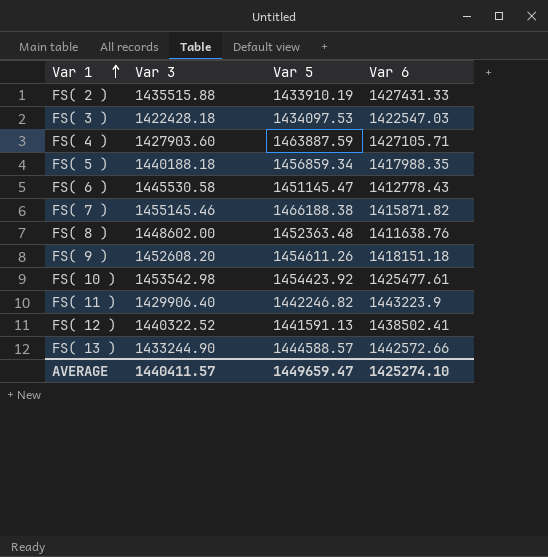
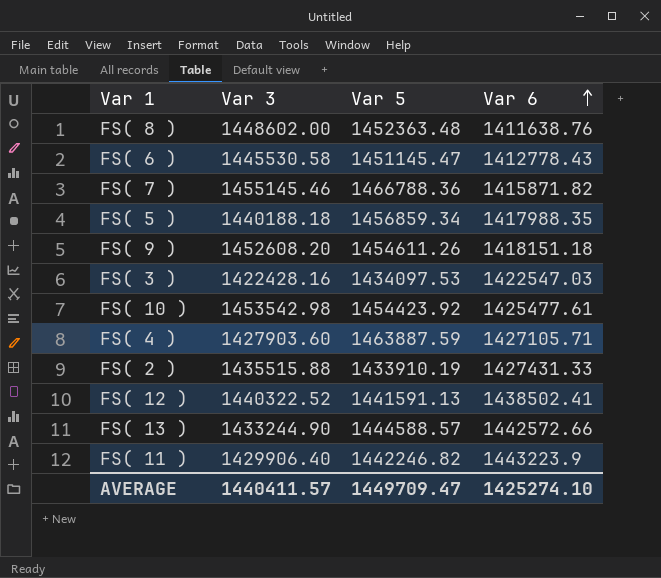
row order: Var 1 ascending -> Var 6 ascending
FS( 7 ) | Var 5: 1466188.38 -> 1466788.36
FS( 3 ) | Var 3: 1422428.18 -> 1422428.16
AVERAGE | Var 5: 1449659.47 -> 1449709.47

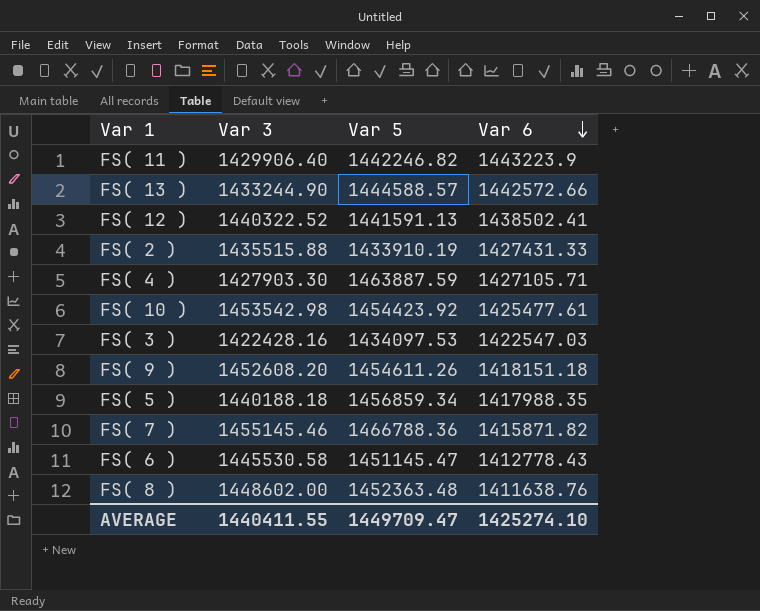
row order: Var 6 ascending -> Var 6 descending
FS( 4 ) | Var 3: 1427903.60 -> 1427903.30
AVERAGE | Var 3: 1440411.57 -> 1440411.55

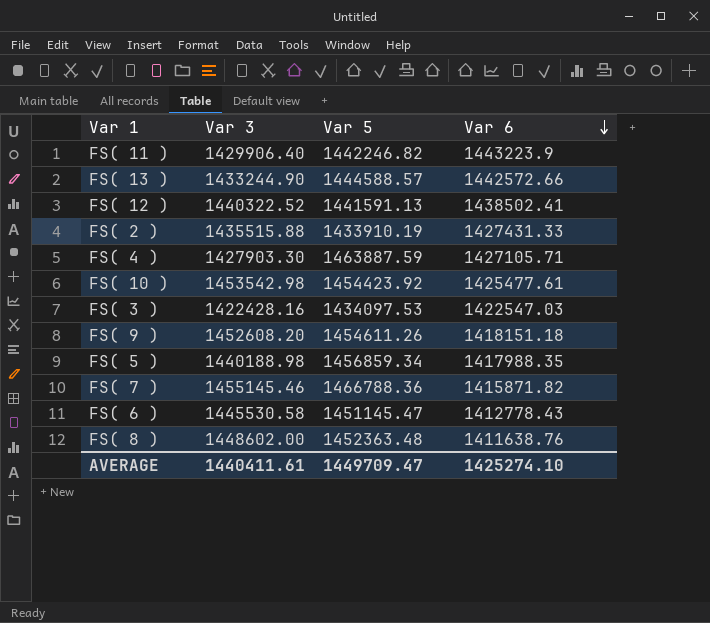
FS( 5 ) | Var 3: 1440188.18 -> 1440188.98
AVERAGE | Var 3: 1440411.55 -> 1440411.61

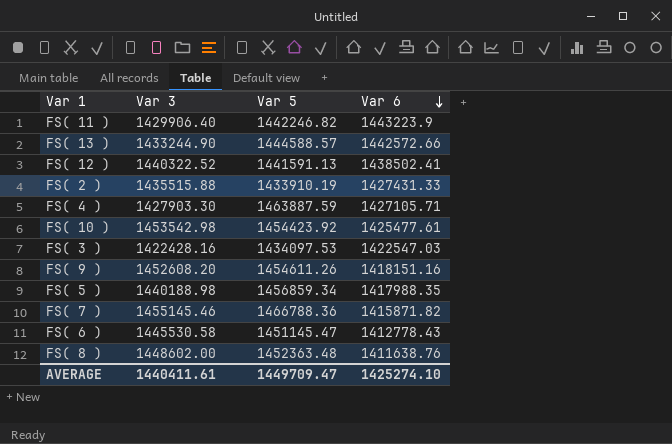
FS( 9 ) | Var 6: 1418151.18 -> 1418151.16

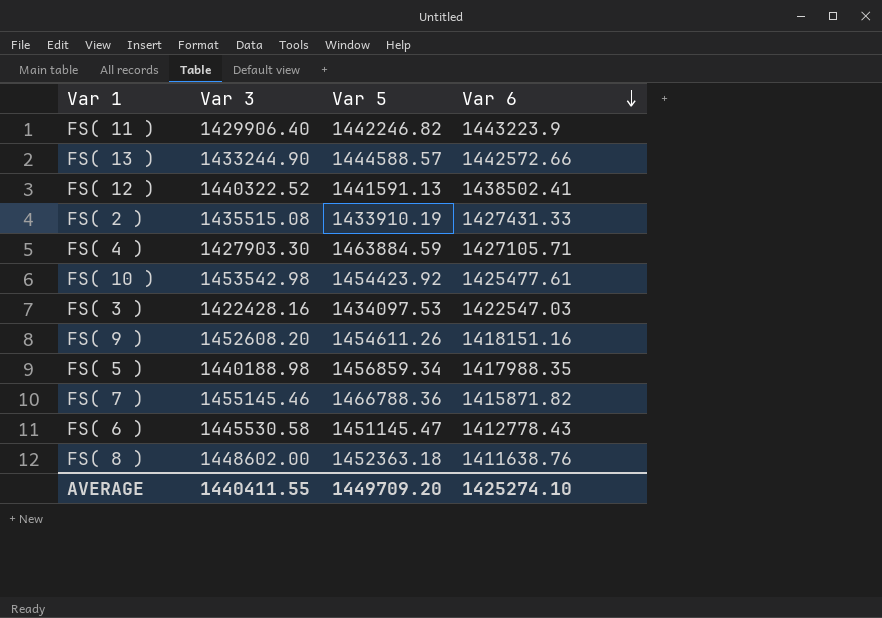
FS( 2 ) | Var 3: 1435515.88 -> 1435515.08
FS( 4 ) | Var 5: 1463887.59 -> 1463884.59
FS( 8 ) | Var 5: 1452363.48 -> 1452363.18
AVERAGE | Var 3: 1440411.61 -> 1440411.55
AVERAGE | Var 5: 1449709.47 -> 1449709.20

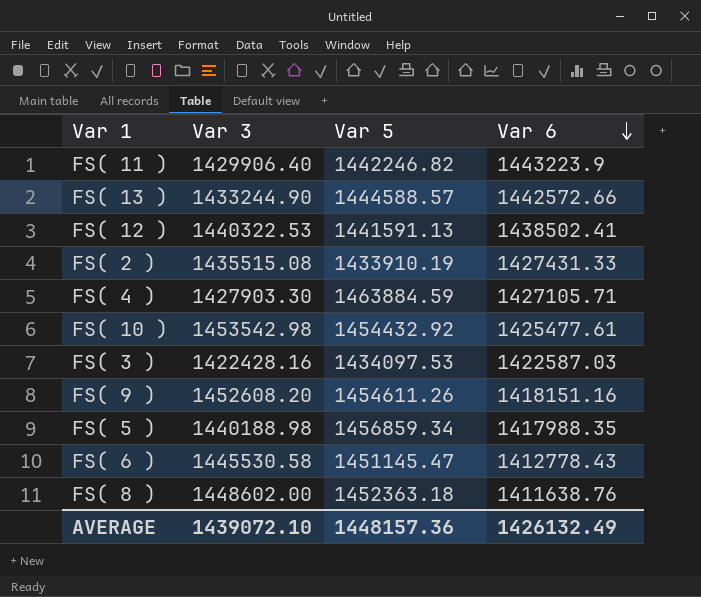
row FS( 7 ): 1455145.46 | 1466788.36 | 1415871.82 -> none
FS( 12 ) | Var 3: 1440322.52 -> 1440322.53
FS( 10 ) | Var 5: 1454423.92 -> 1454432.92
FS( 3 ) | Var 6: 1422547.03 -> 1422587.03
AVERAGE | Var 3: 1440411.55 -> 1439072.10
AVERAGE | Var 5: 1449709.20 -> 1448157.36
AVERAGE | Var 6: 1425274.10 -> 1426132.49

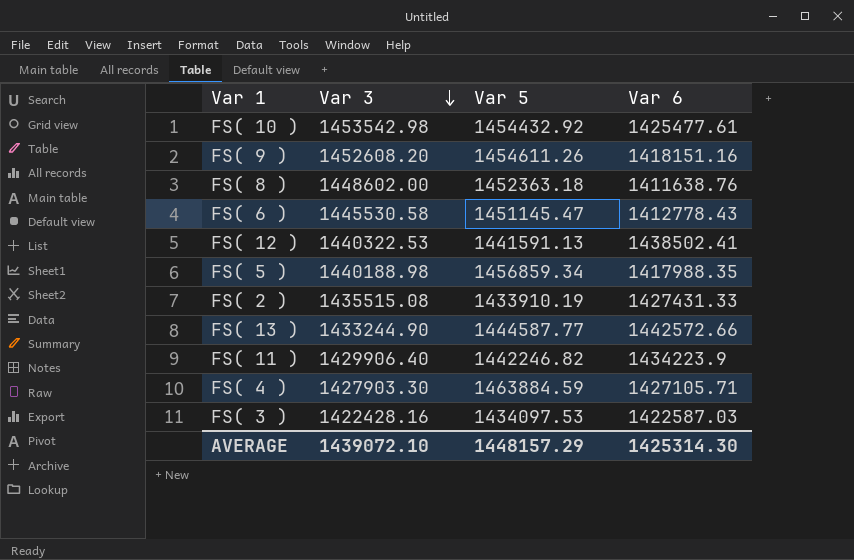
row order: Var 6 descending -> Var 3 descending
FS( 13 ) | Var 5: 1444588.57 -> 1444587.77
FS( 11 ) | Var 6: 1443223.9 -> 1434223.9
AVERAGE | Var 5: 1448157.36 -> 1448157.29
AVERAGE | Var 6: 1426132.49 -> 1425314.30

